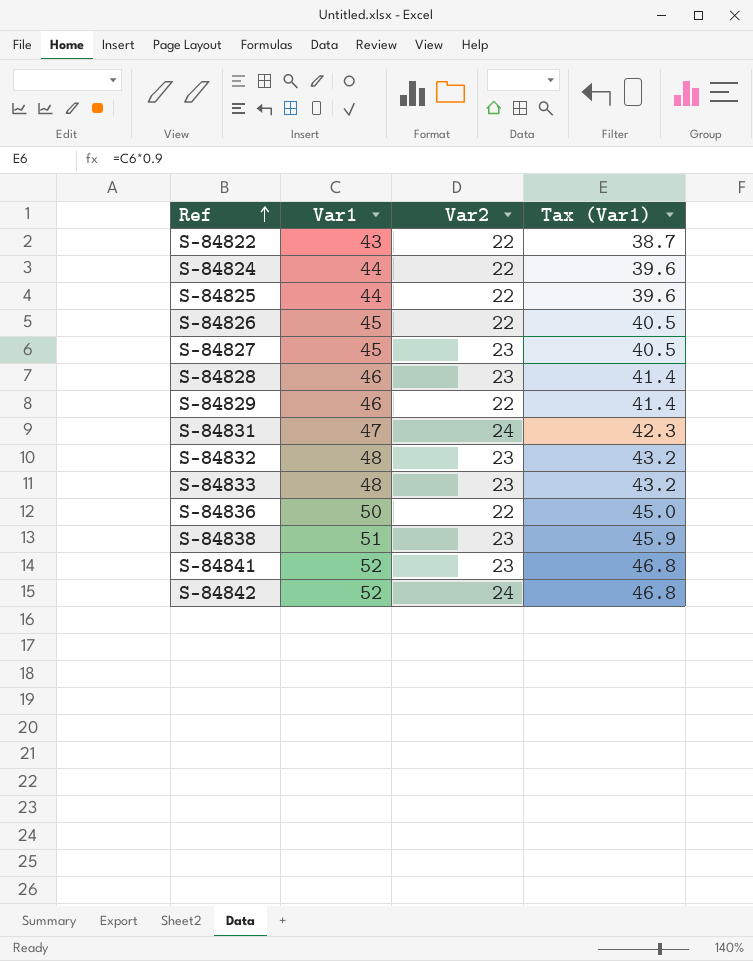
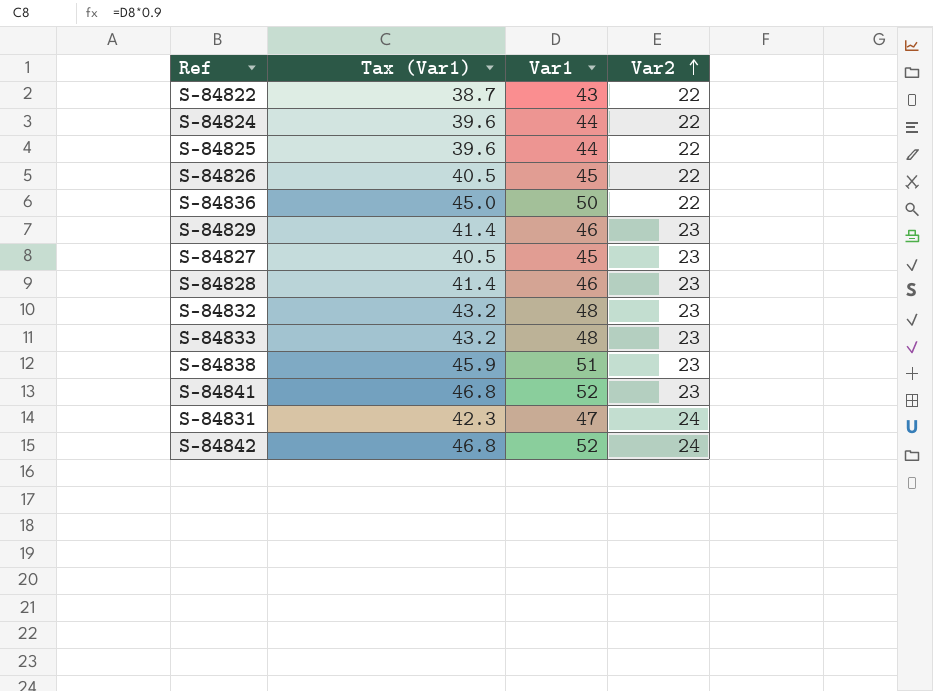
row order: Ref ascending -> Var2 ascending
column Tax (Var1) | position: 4 -> 2
S-84829 | Var2: 22 -> 23

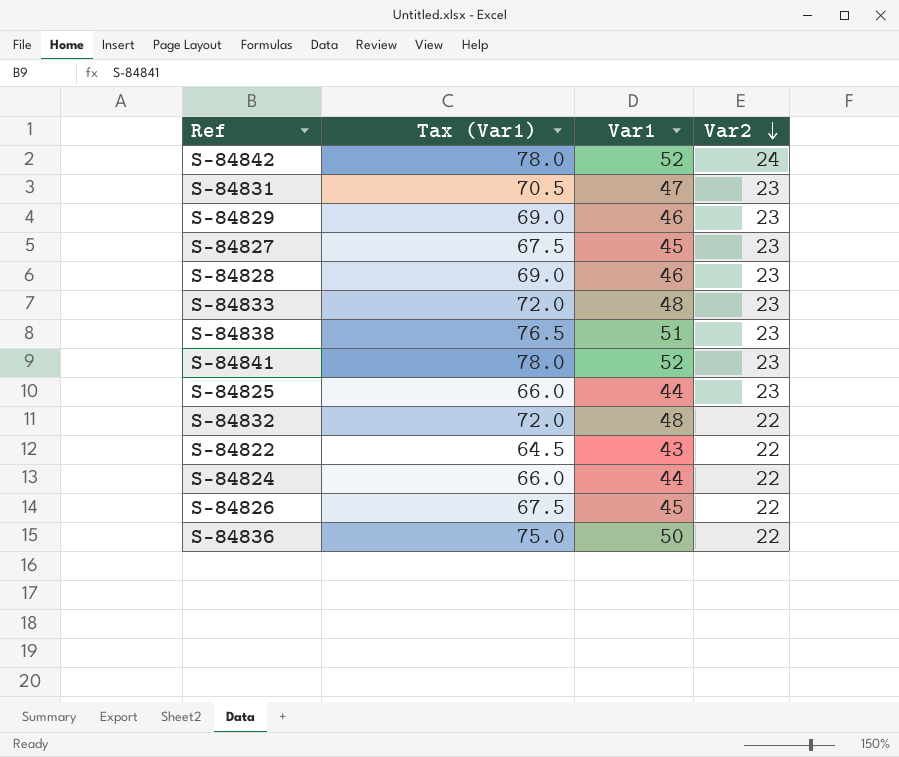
row order: Var2 ascending -> Var2 descending
column Tax (Var1) | formula: [Var1] * 0.9 -> [Var1] * 1.5
S-84831 | Var2: 24 -> 23
S-84825 | Var2: 22 -> 23
S-84832 | Var2: 23 -> 22

